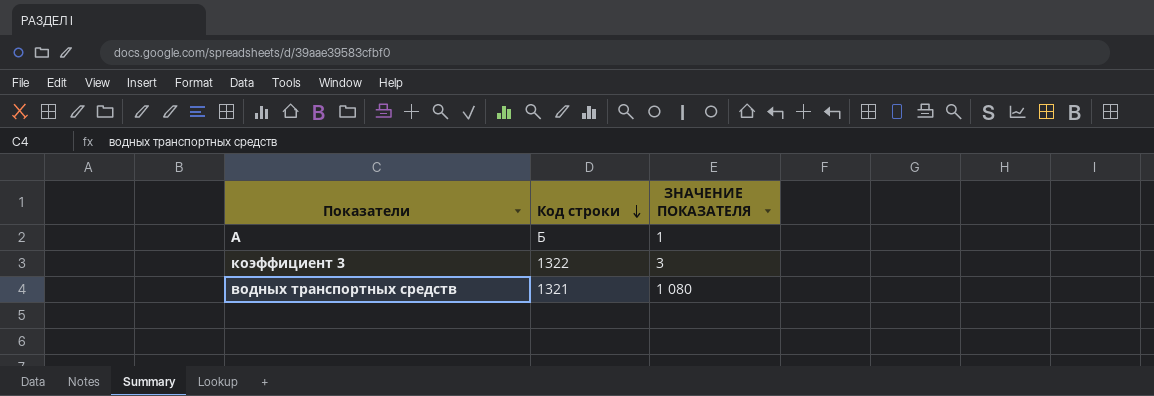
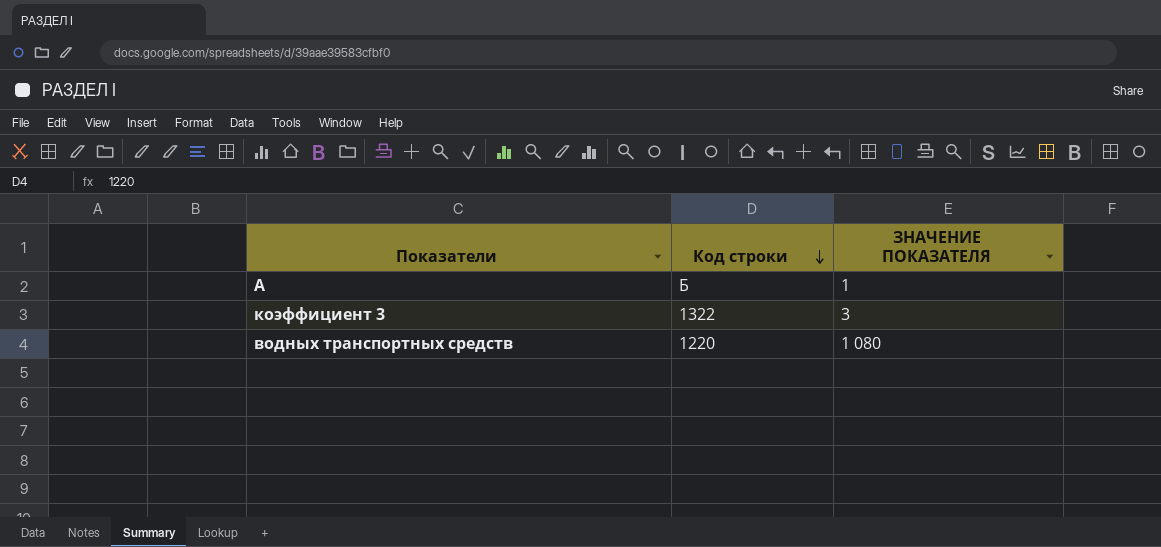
водных транспортных средств | Код строки: 1321 -> 1220

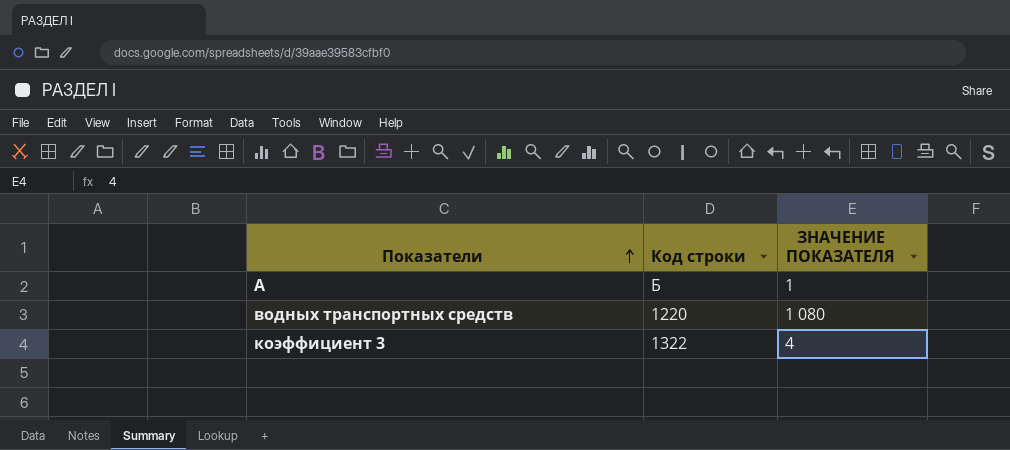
row order: Код строки descending -> Показатели ascending
коэффициент 3 | ЗНАЧЕНИЕ ПОКАЗАТЕЛЯ: 3 -> 4

